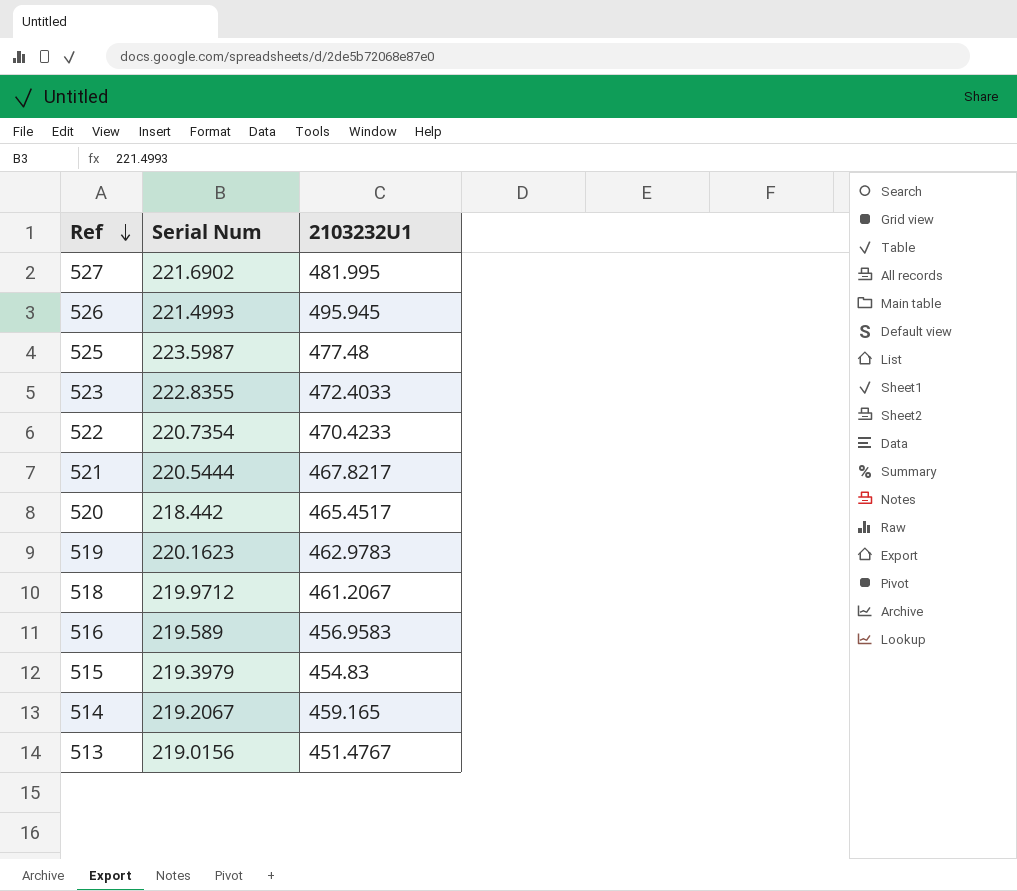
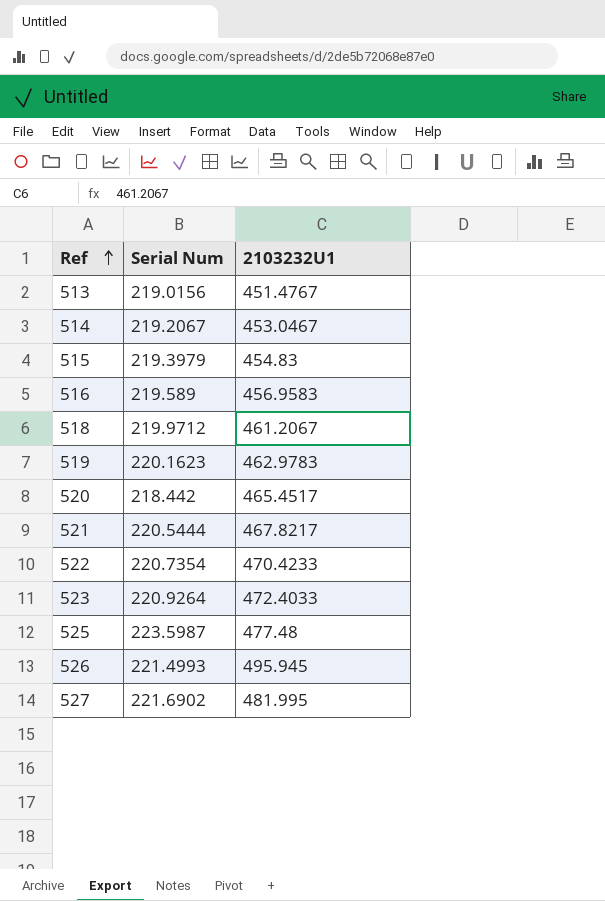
row order: Ref descending -> Ref ascending
514 | 2103232U1: 459.165 -> 453.0467
523 | Serial Num: 222.8355 -> 220.9264

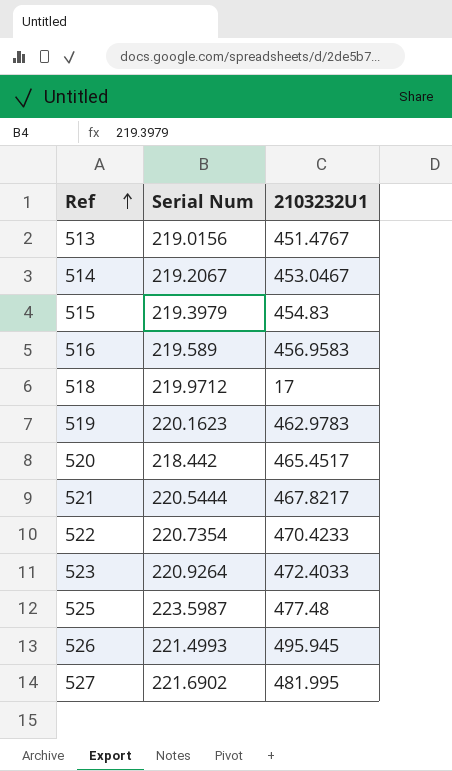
518 | 2103232U1: 461.2067 -> 17

